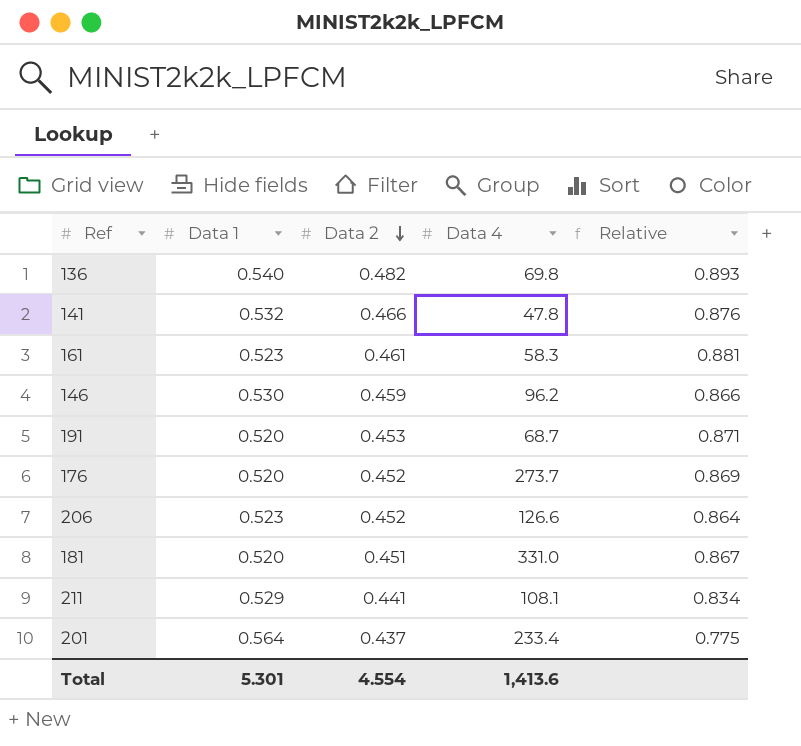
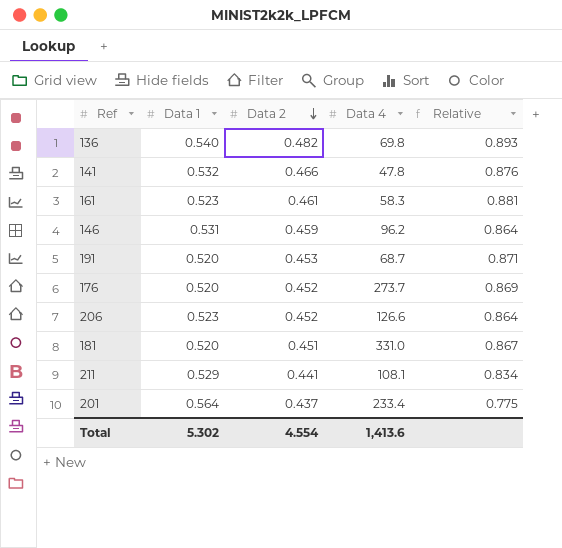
146 | Data 1: 0.530 -> 0.531
146 | Relative: 0.866 -> 0.864
Total | Data 1: 5.301 -> 5.302

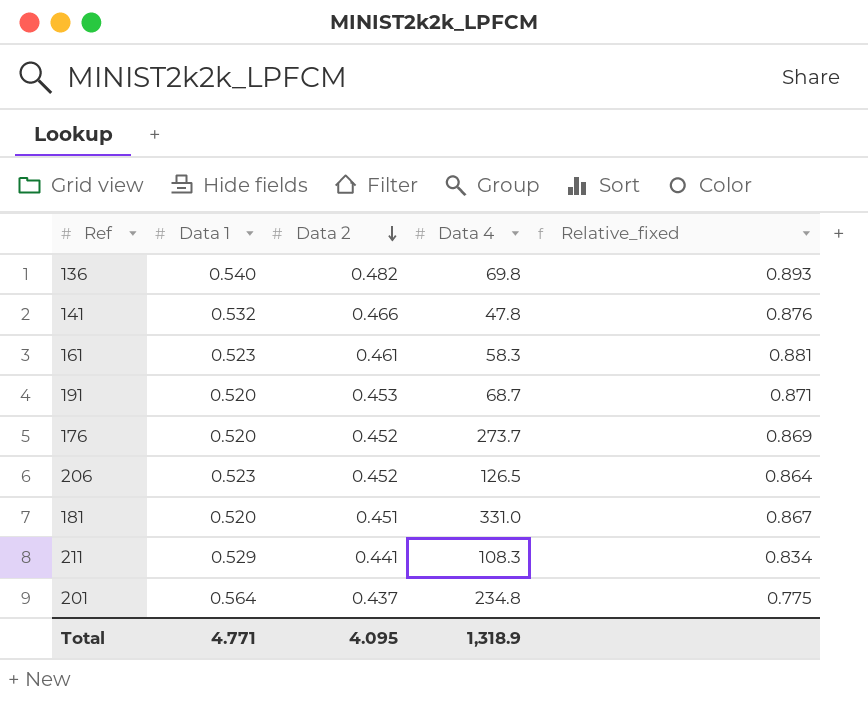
column name: Relative -> Relative_fixed
row 146: 0.531 | 0.459 | 96.2 | 0.864 -> none
206 | Data 4: 126.6 -> 126.5
211 | Data 4: 108.1 -> 108.3
201 | Data 4: 233.4 -> 234.8
Total | Data 1: 5.302 -> 4.771
Total | Data 2: 4.554 -> 4.095
Total | Data 4: 1,413.6 -> 1,318.9

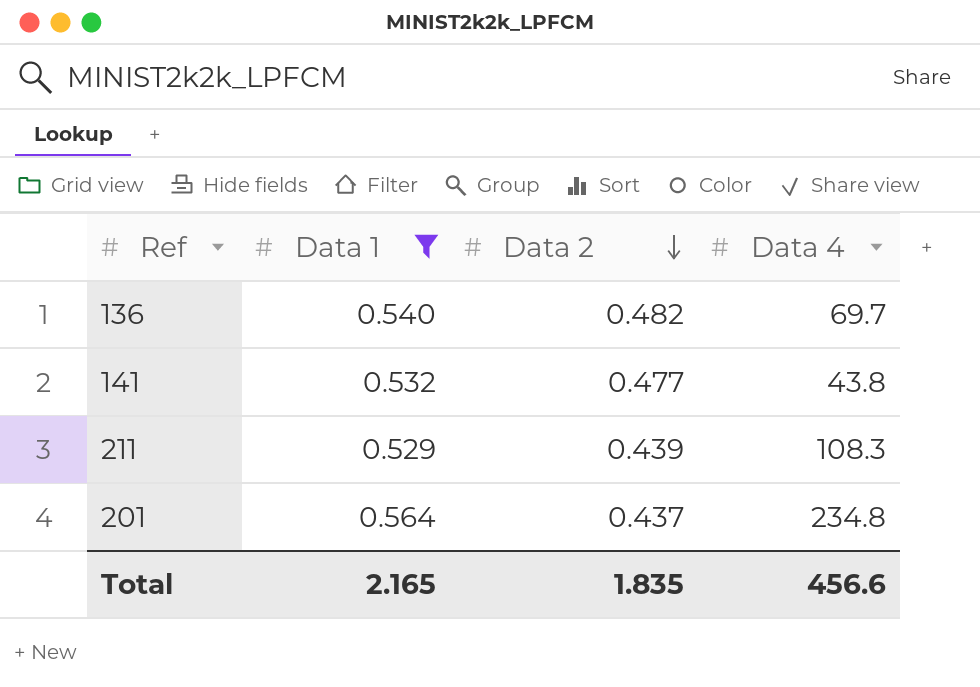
filter: none -> Data 1 >= 0.529
column Relative_fixed | formula: [Data 2] / [Data 1] -> none
136 | Data 4: 69.8 -> 69.7
141 | Data 2: 0.466 -> 0.477
141 | Data 4: 47.8 -> 43.8
211 | Data 2: 0.441 -> 0.439
Total | Data 1: 4.771 -> 2.165
Total | Data 2: 4.095 -> 1.835
Total | Data 4: 1,318.9 -> 456.6

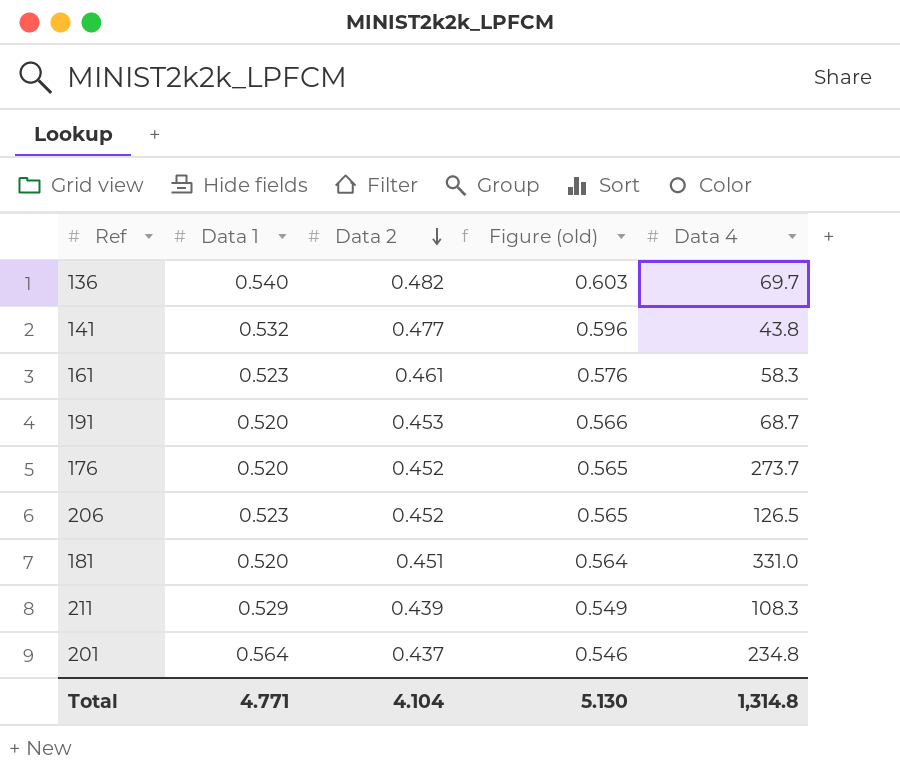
filter: Data 1 >= 0.529 -> none
column Figure (old) | formula: none -> [Data 2] * 1.25
Total | Data 1: 2.165 -> 4.771
Total | Data 2: 1.835 -> 4.104
Total | Data 4: 456.6 -> 1,314.8

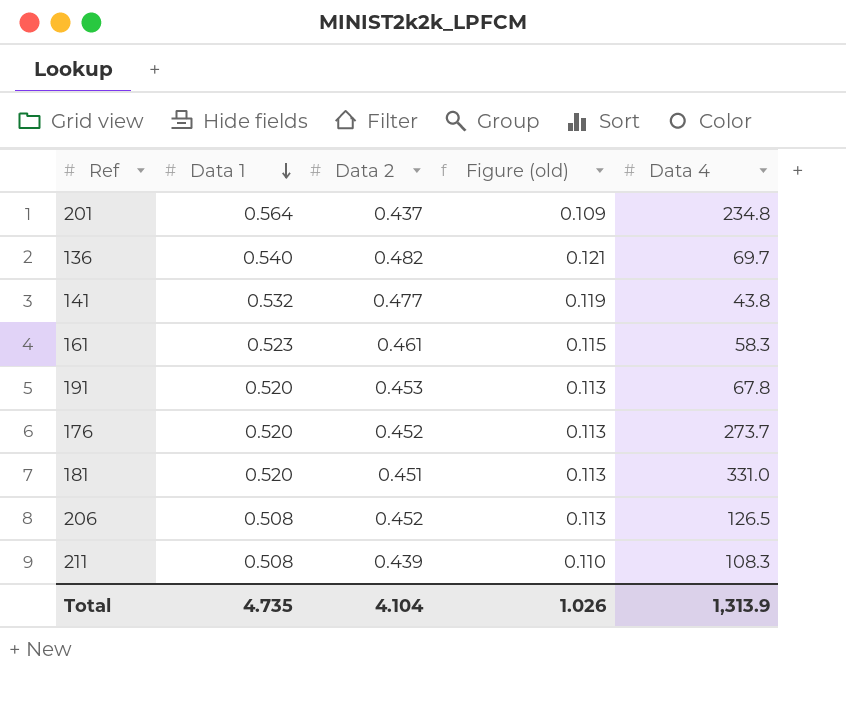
row order: Data 2 descending -> Data 1 descending
column Figure (old) | formula: [Data 2] * 1.25 -> [Data 2] * 0.25
191 | Data 4: 68.7 -> 67.8
206 | Data 1: 0.523 -> 0.508
211 | Data 1: 0.529 -> 0.508
Total | Data 1: 4.771 -> 4.735
Total | Figure (old): 5.130 -> 1.026
Total | Data 4: 1,314.8 -> 1,313.9

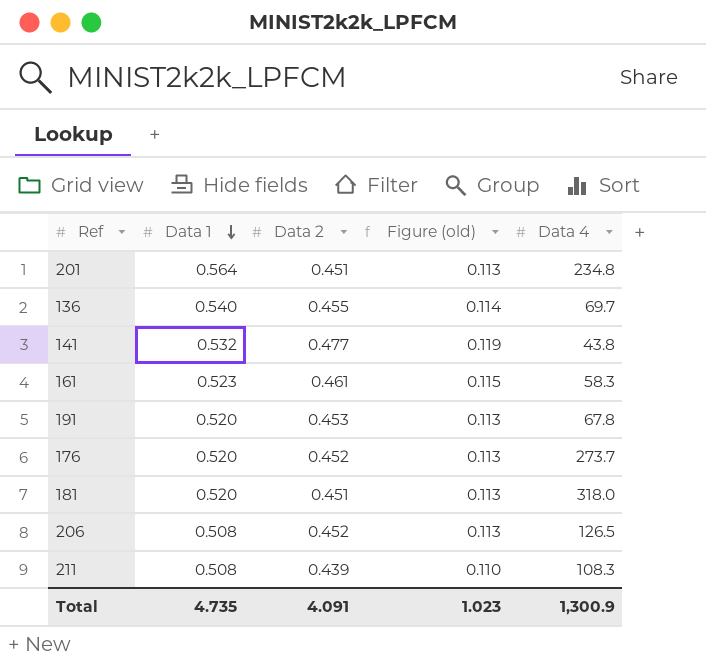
201 | Data 2: 0.437 -> 0.451
201 | Figure (old): 0.109 -> 0.113
136 | Data 2: 0.482 -> 0.455
136 | Figure (old): 0.121 -> 0.114
181 | Data 4: 331.0 -> 318.0
Total | Data 2: 4.104 -> 4.091
Total | Figure (old): 1.026 -> 1.023
Total | Data 4: 1,313.9 -> 1,300.9

